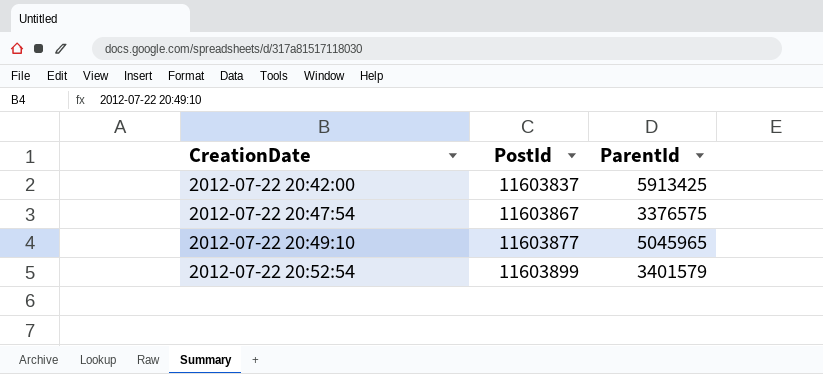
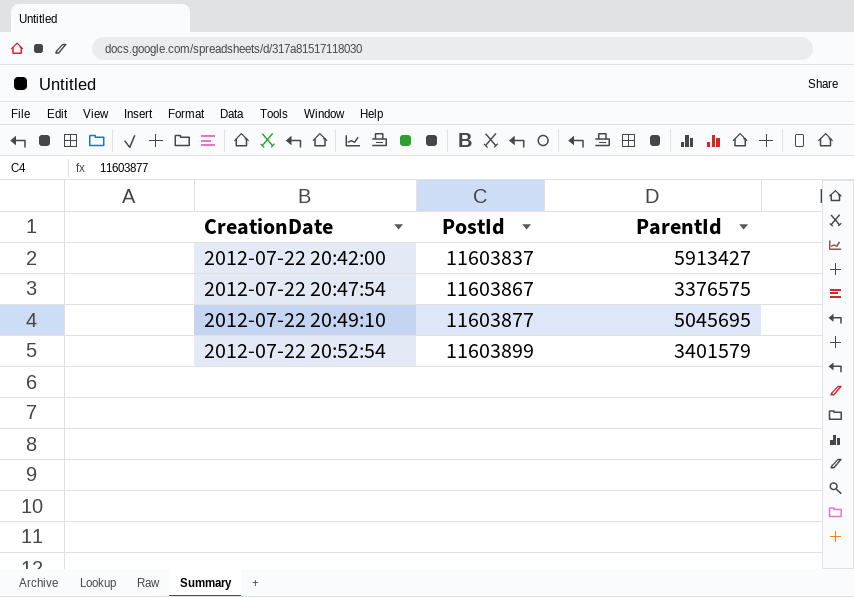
2012-07-22 20:42:00 | ParentId: 5913425 -> 5913427
2012-07-22 20:49:10 | ParentId: 5045965 -> 5045695

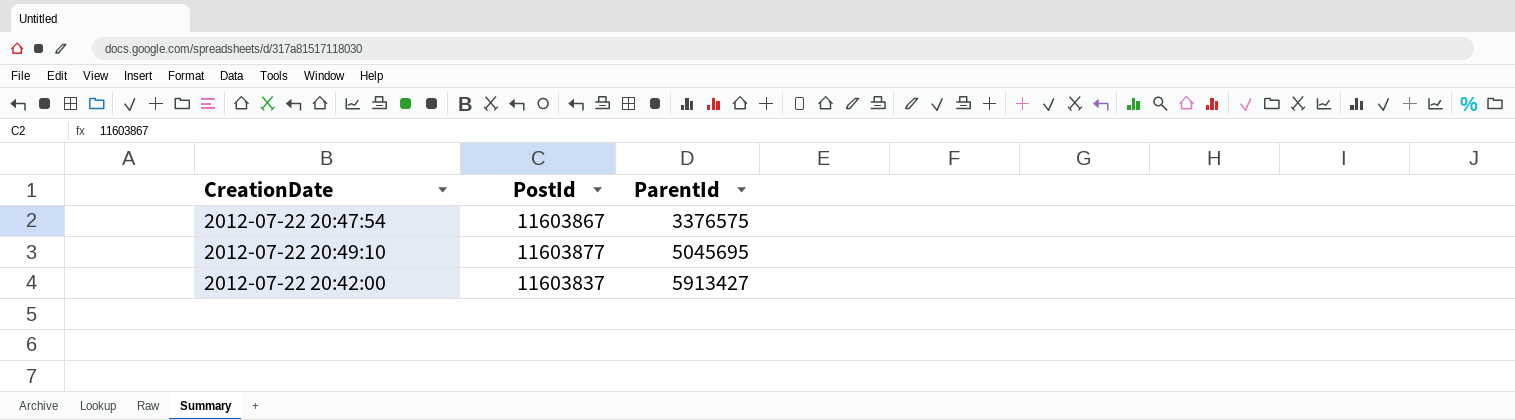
row order: CreationDate ascending -> ParentId ascending
row 2012-07-22 20:52:54: 11603899 | 3401579 -> none

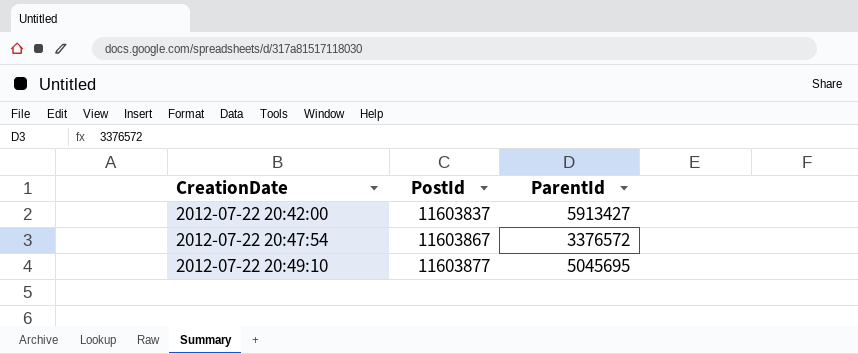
row order: ParentId ascending -> CreationDate ascending
2012-07-22 20:47:54 | ParentId: 3376575 -> 3376572

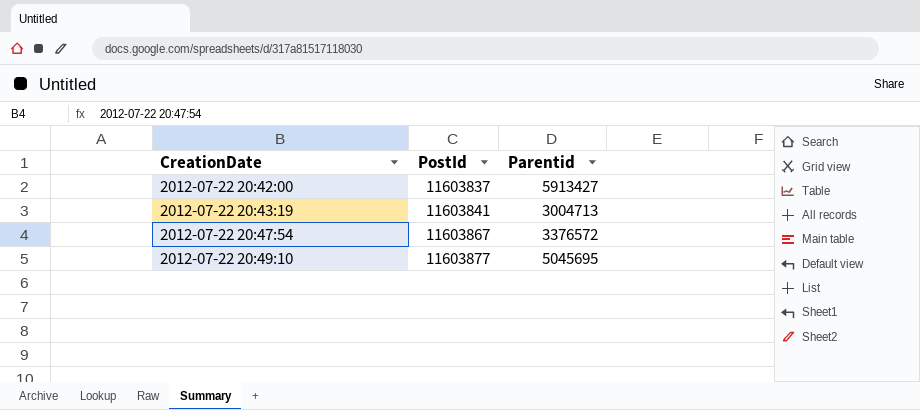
column name: ParentId -> Parentid
row 2012-07-22 20:43:19: none -> 11603841 | 3004713

